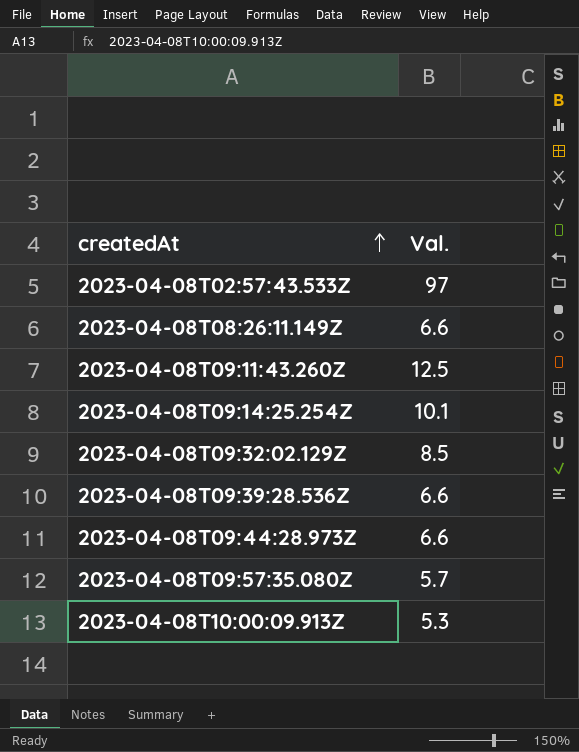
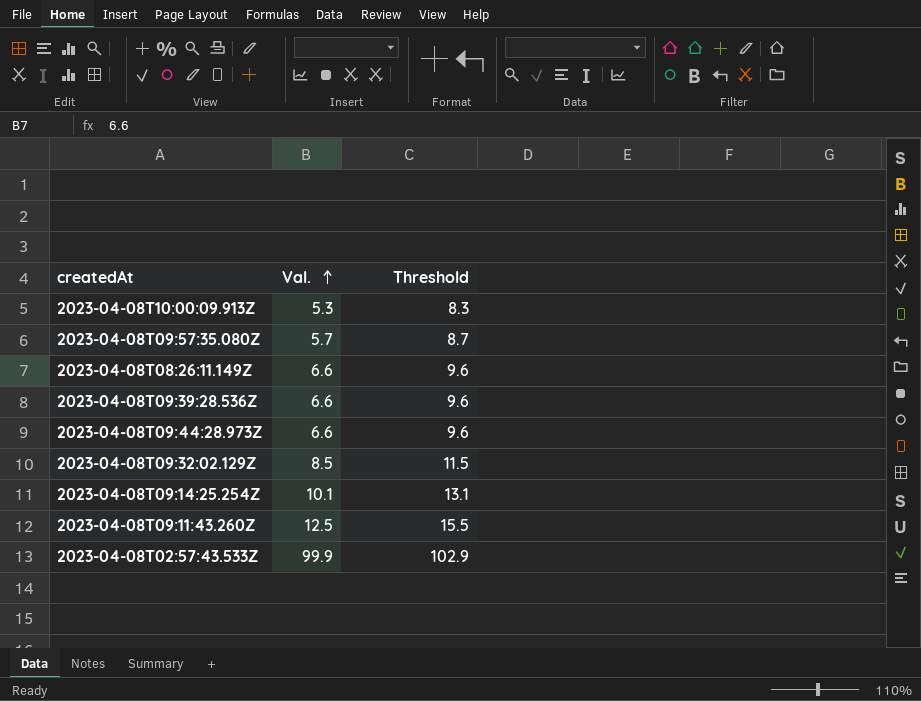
row order: createdAt ascending -> Val. ascending
column Threshold | formula: none -> [Val.] + 3
2023-04-08T02:57:43.533Z | Val.: 97 -> 99.9

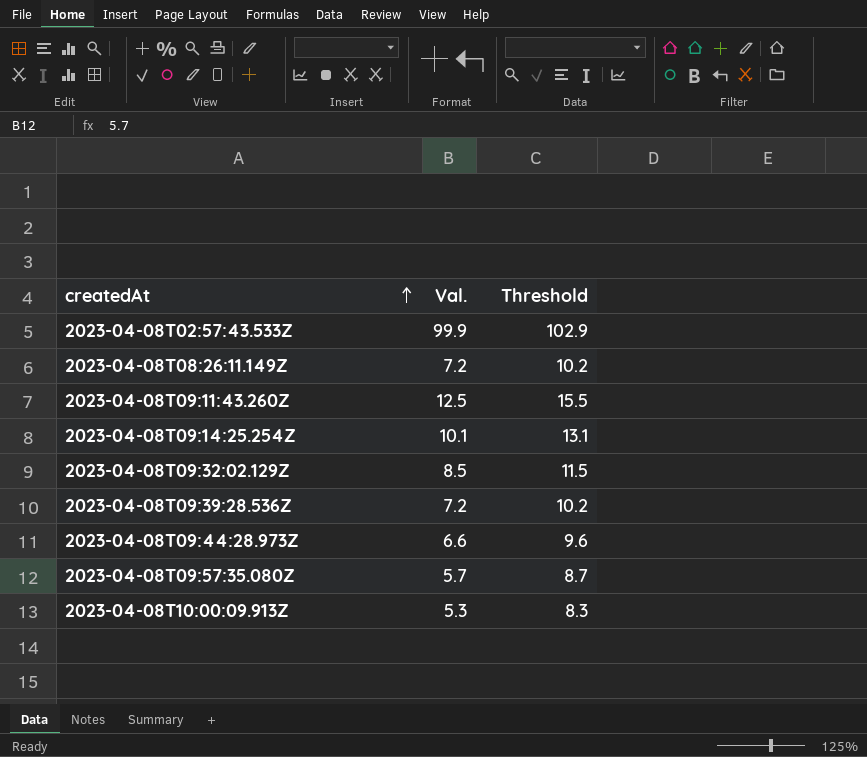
row order: Val. ascending -> createdAt ascending
2023-04-08T08:26:11.149Z | Val.: 6.6 -> 7.2
2023-04-08T08:26:11.149Z | Threshold: 9.6 -> 10.2
2023-04-08T09:39:28.536Z | Val.: 6.6 -> 7.2
2023-04-08T09:39:28.536Z | Threshold: 9.6 -> 10.2

